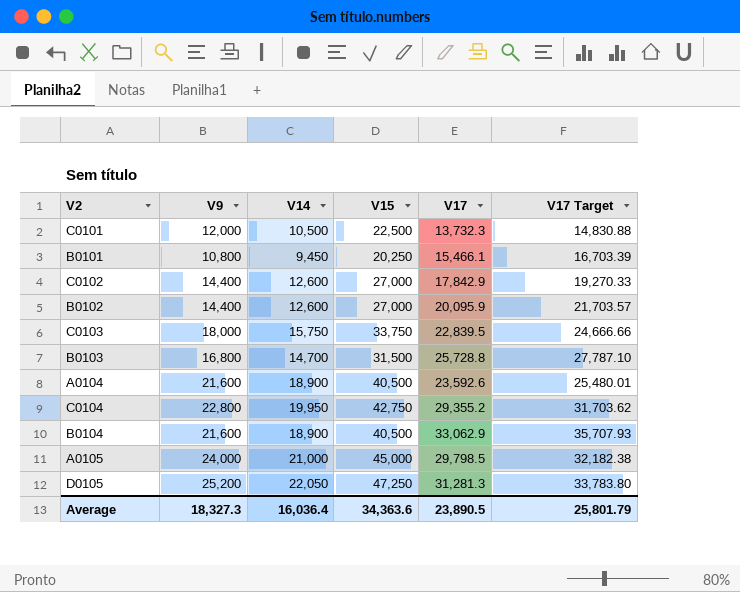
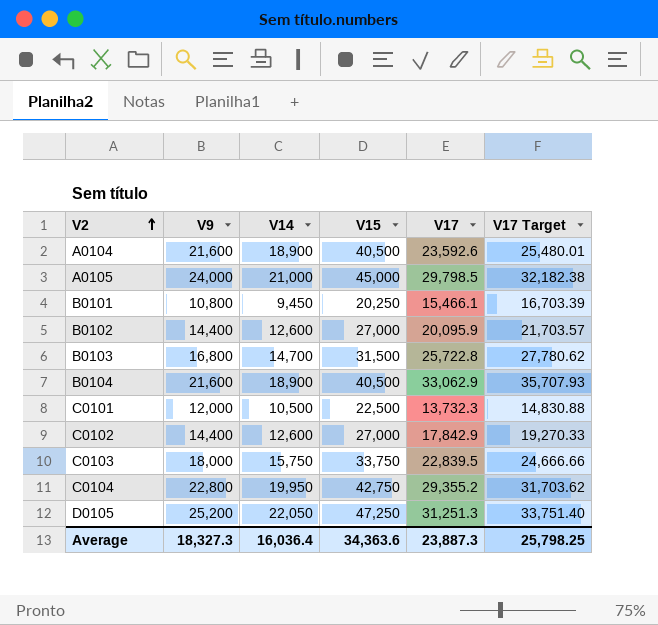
row order: none -> V2 ascending
B0103 | V17: 25,728.8 -> 25,722.8
B0103 | V17 Target: 27,787.10 -> 27,780.62
D0105 | V17: 31,281.3 -> 31,251.3
D0105 | V17 Target: 33,783.80 -> 33,751.40
Average | V17: 23,890.5 -> 23,887.3
Average | V17 Target: 25,801.79 -> 25,798.25

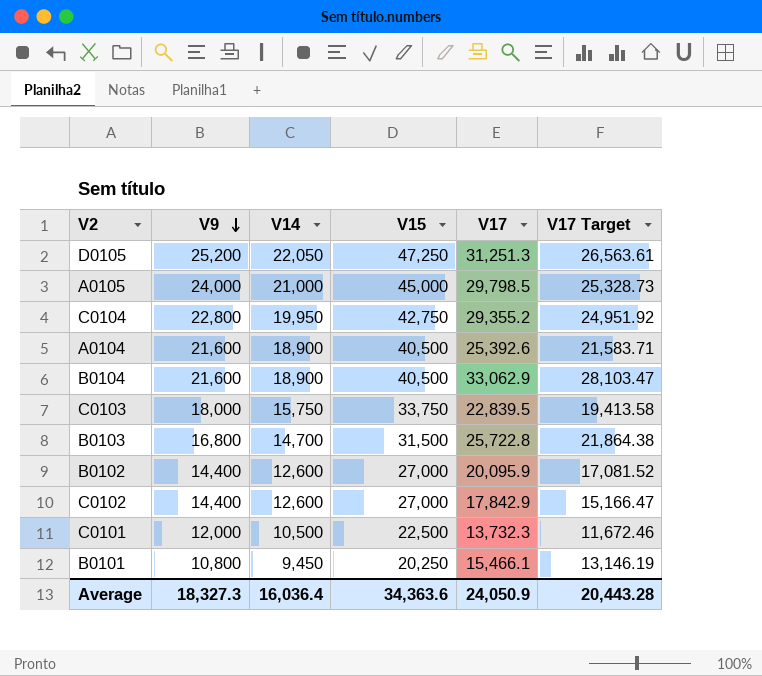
row order: V2 ascending -> V9 descending
column V17 Target | formula: [V17] * 1.08 -> [V17] * 0.85
A0104 | V17: 23,592.6 -> 25,392.6
Average | V17: 23,887.3 -> 24,050.9
Average | V17 Target: 25,798.25 -> 20,443.28

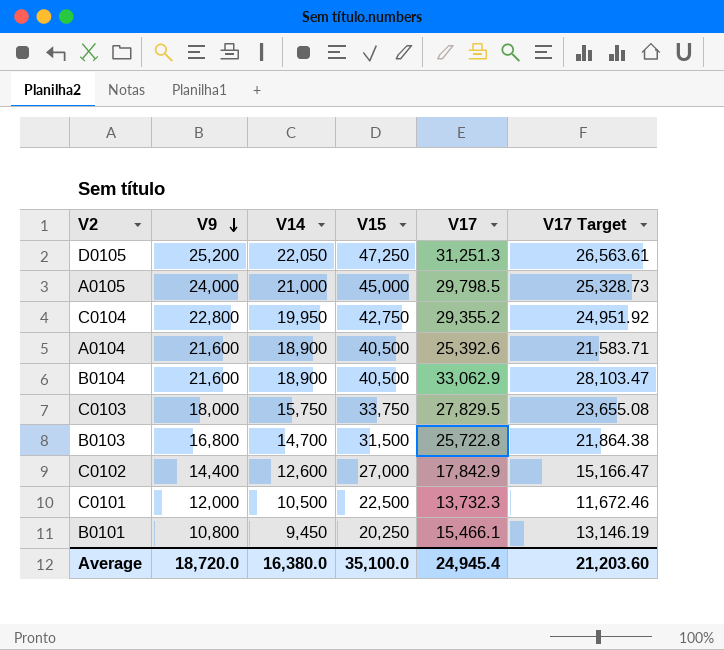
row B0102: 14,400 | 12,600 | 27,000 | 20,095.9 | 17,081.52 -> none
C0103 | V17: 22,839.5 -> 27,829.5
C0103 | V17 Target: 19,413.58 -> 23,655.08
Average | V9: 18,327.3 -> 18,720.0
Average | V14: 16,036.4 -> 16,380.0
Average | V15: 34,363.6 -> 35,100.0
Average | V17: 24,050.9 -> 24,945.4
Average | V17 Target: 20,443.28 -> 21,203.60

